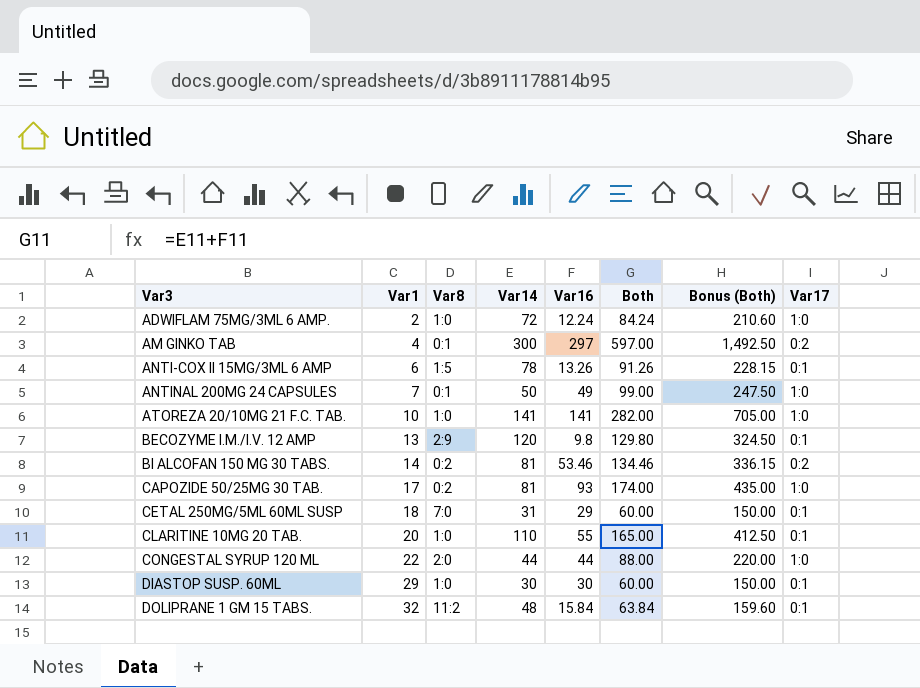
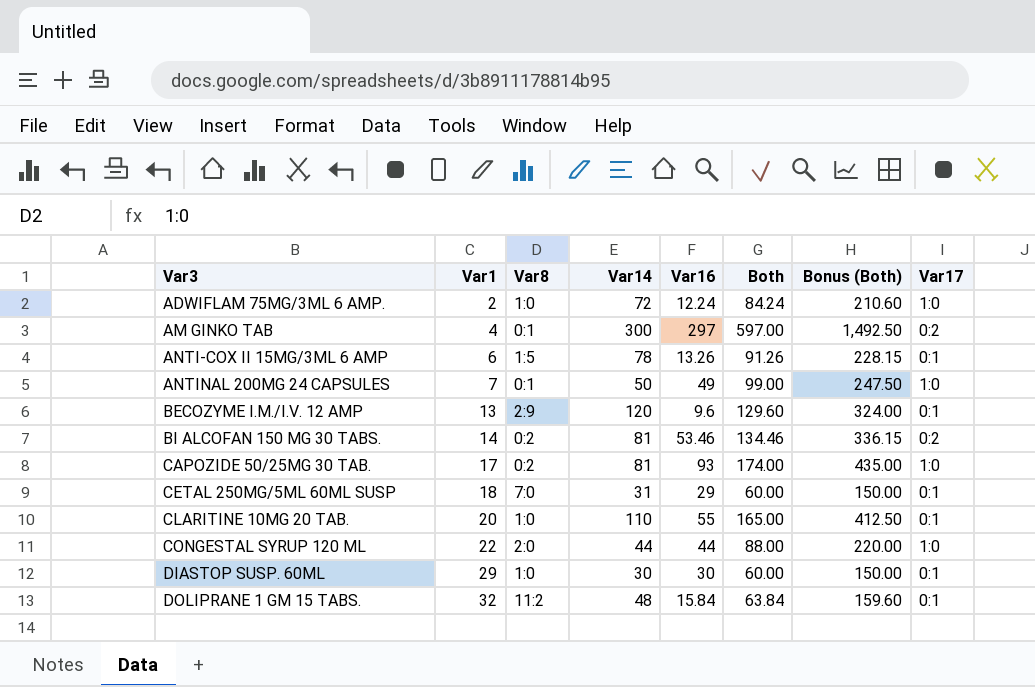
row ATOREZA 20/10MG 21 F.C. TAB.: 10 | 1:0 | 141 | 141 | 282.00 | 705.00 | 1:0 -> none
BECOZYME I.M./I.V. 12 AMP | Var16: 9.8 -> 9.6
BECOZYME I.M./I.V. 12 AMP | Both: 129.80 -> 129.60
BECOZYME I.M./I.V. 12 AMP | Bonus (Both): 324.50 -> 324.00

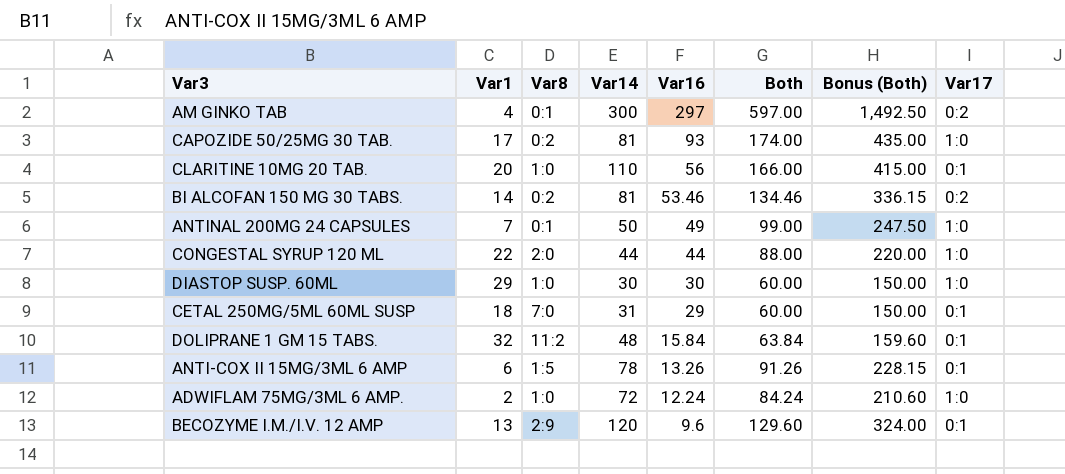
row order: Var3 ascending -> Var16 descending
CLARITINE 10MG 20 TAB. | Var16: 55 -> 56
CLARITINE 10MG 20 TAB. | Both: 165.00 -> 166.00
CLARITINE 10MG 20 TAB. | Bonus (Both): 412.50 -> 415.00
DIASTOP SUSP. 60ML | Var17: 0:1 -> 1:0

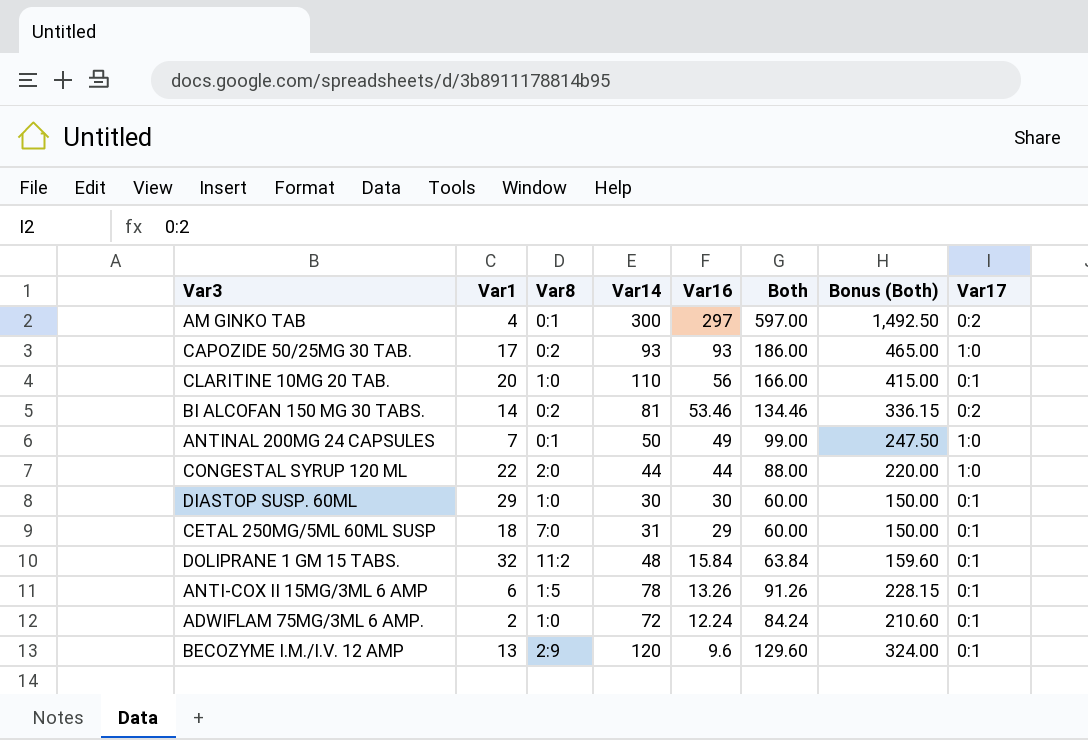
CAPOZIDE 50/25MG 30 TAB. | Var14: 81 -> 93
CAPOZIDE 50/25MG 30 TAB. | Both: 174.00 -> 186.00
CAPOZIDE 50/25MG 30 TAB. | Bonus (Both): 435.00 -> 465.00
DIASTOP SUSP. 60ML | Var17: 1:0 -> 0:1
ADWIFLAM 75MG/3ML 6 AMP. | Var17: 1:0 -> 0:1

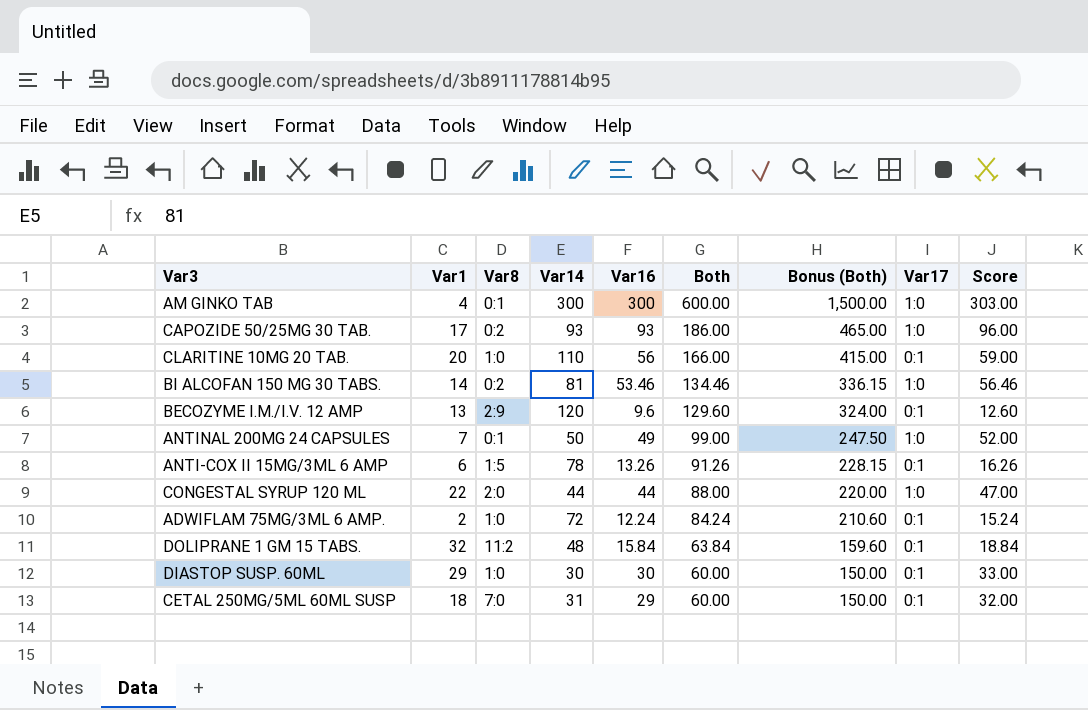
row order: Var16 descending -> Both descending
column Score | formula: none -> [Var16] + 3
AM GINKO TAB | Var16: 297 -> 300
AM GINKO TAB | Both: 597.00 -> 600.00
AM GINKO TAB | Bonus (Both): 1,492.50 -> 1,500.00
AM GINKO TAB | Var17: 0:2 -> 1:0
BI ALCOFAN 150 MG 30 TABS. | Var17: 0:2 -> 1:0

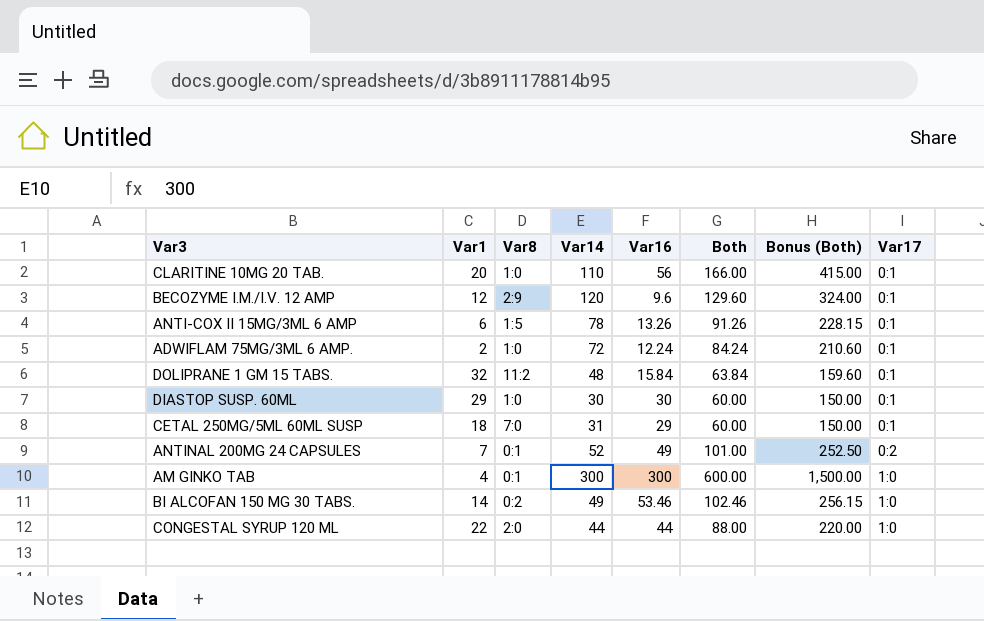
row order: Both descending -> Var17 ascending
column Score | formula: [Var16] + 3 -> none
row CAPOZIDE 50/25MG 30 TAB.: 17 | 0:2 | 93 | 93 | 186.00 | 465.00 | 1:0 | 96.00 -> none
BECOZYME I.M./I.V. 12 AMP | Var1: 13 -> 12
ANTINAL 200MG 24 CAPSULES | Var14: 50 -> 52
ANTINAL 200MG 24 CAPSULES | Both: 99.00 -> 101.00
ANTINAL 200MG 24 CAPSULES | Bonus (Both): 247.50 -> 252.50
ANTINAL 200MG 24 CAPSULES | Var17: 1:0 -> 0:2
BI ALCOFAN 150 MG 30 TABS. | Var14: 81 -> 49
BI ALCOFAN 150 MG 30 TABS. | Both: 134.46 -> 102.46
BI ALCOFAN 150 MG 30 TABS. | Bonus (Both): 336.15 -> 256.15

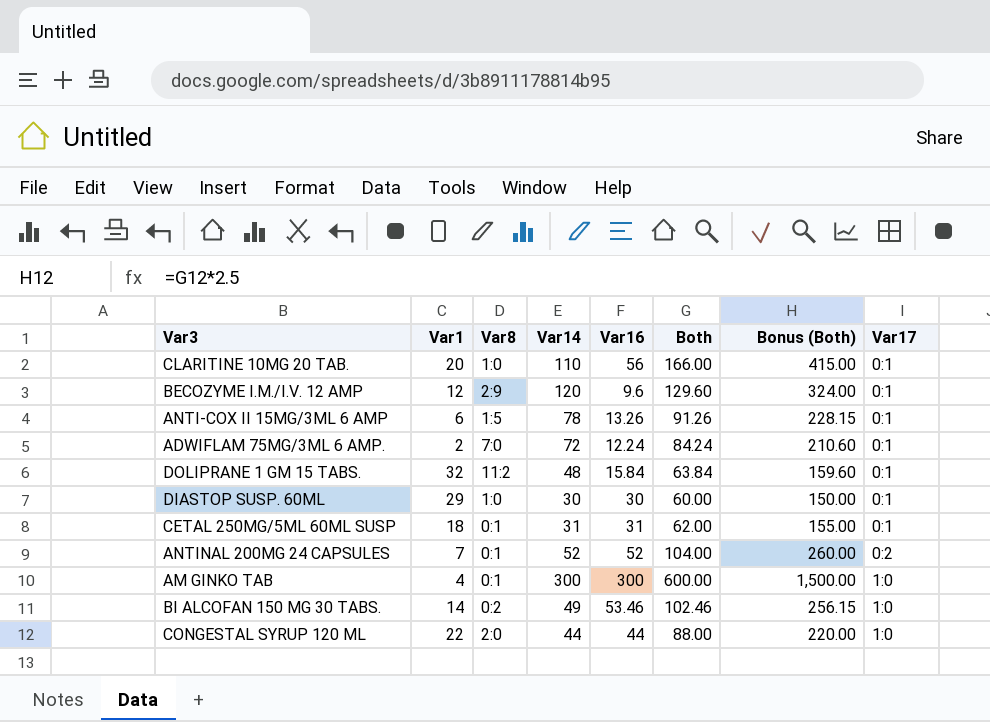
ADWIFLAM 75MG/3ML 6 AMP. | Var8: 1:0 -> 7:0
CETAL 250MG/5ML 60ML SUSP | Var8: 7:0 -> 0:1
CETAL 250MG/5ML 60ML SUSP | Var16: 29 -> 31
CETAL 250MG/5ML 60ML SUSP | Both: 60.00 -> 62.00
CETAL 250MG/5ML 60ML SUSP | Bonus (Both): 150.00 -> 155.00
ANTINAL 200MG 24 CAPSULES | Var16: 49 -> 52
ANTINAL 200MG 24 CAPSULES | Both: 101.00 -> 104.00
ANTINAL 200MG 24 CAPSULES | Bonus (Both): 252.50 -> 260.00

